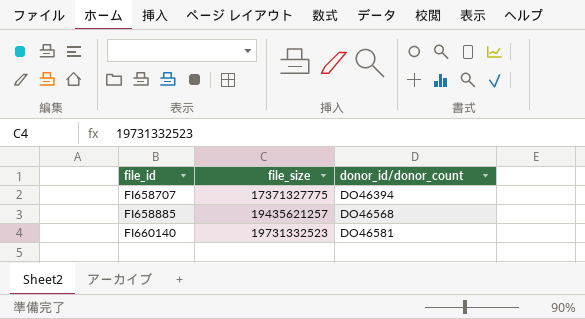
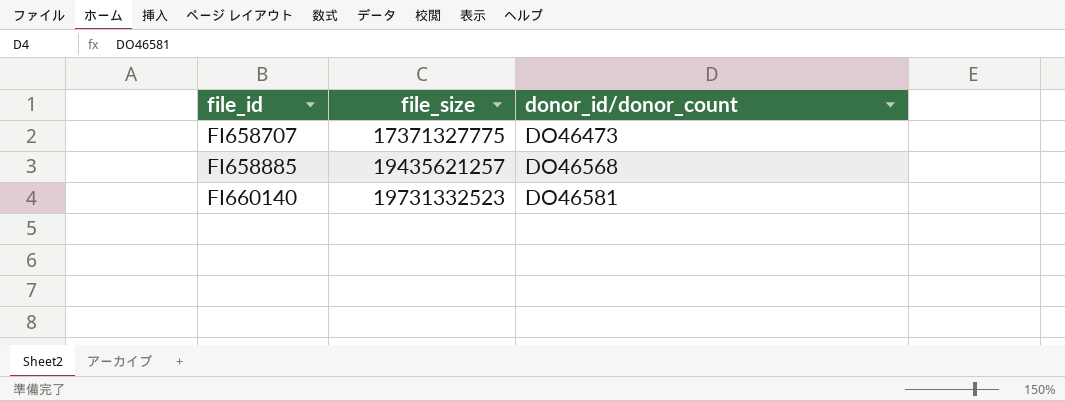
FI658707 | donor_id/donor_count: DO46394 -> DO46473

